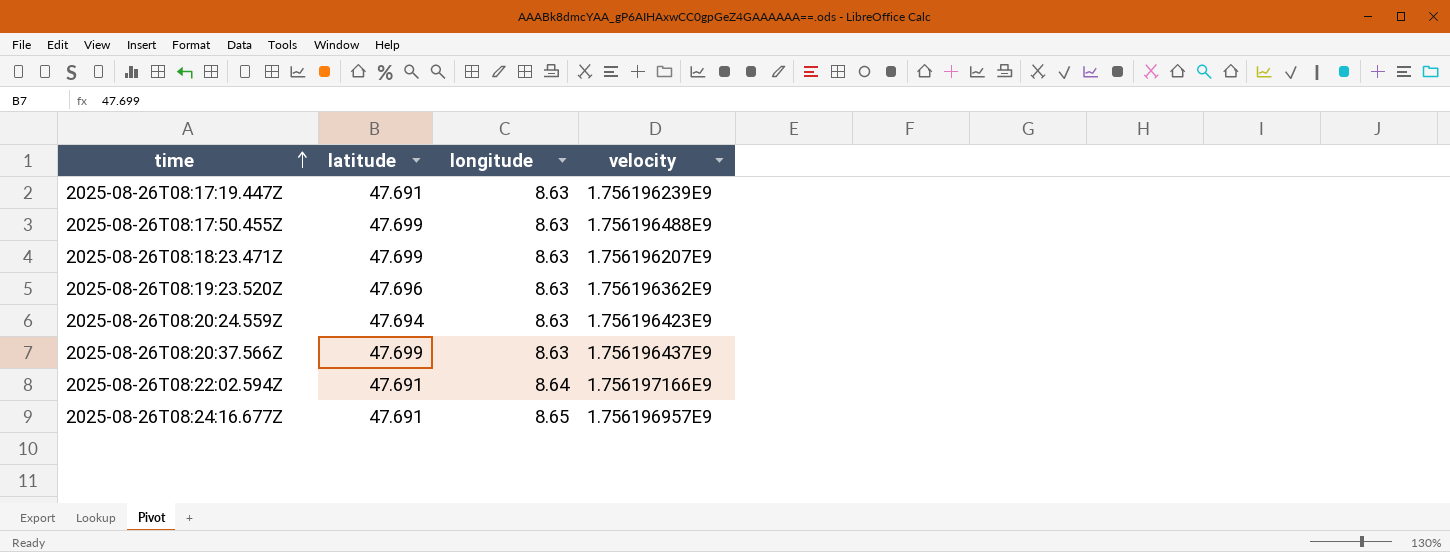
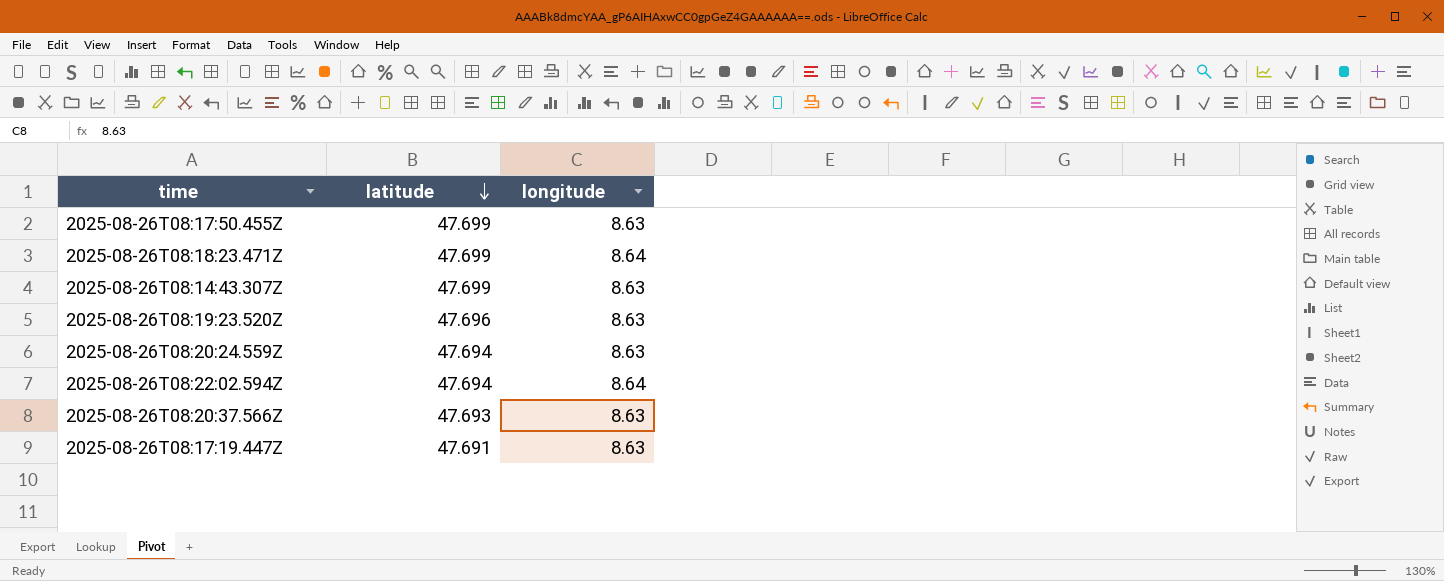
row order: time ascending -> latitude descending
column velocity | position: 4 -> none
row 2025-08-26T08:24:16.677Z: 47.691 | 8.65 | 1.756196957E9 -> none
2025-08-26T08:18:23.471Z | longitude: 8.63 -> 8.64
row 2025-08-26T08:14:43.307Z: none -> 47.699 | 8.63
2025-08-26T08:22:02.594Z | latitude: 47.691 -> 47.694
2025-08-26T08:20:37.566Z | latitude: 47.699 -> 47.693

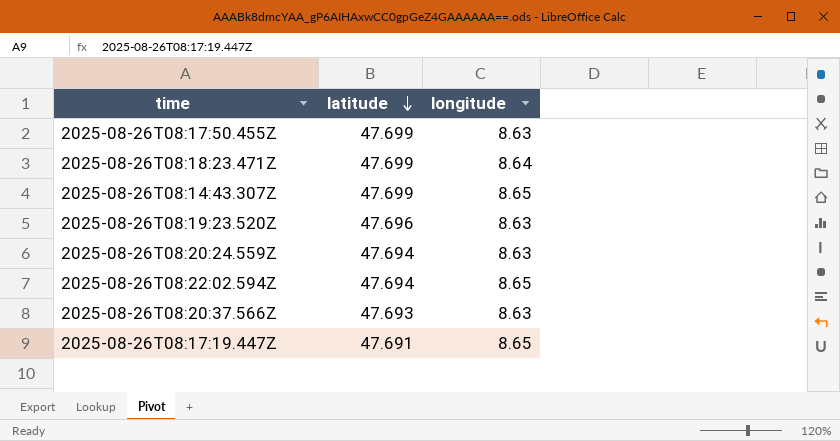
2025-08-26T08:14:43.307Z | longitude: 8.63 -> 8.65
2025-08-26T08:22:02.594Z | longitude: 8.64 -> 8.65
2025-08-26T08:17:19.447Z | longitude: 8.63 -> 8.65

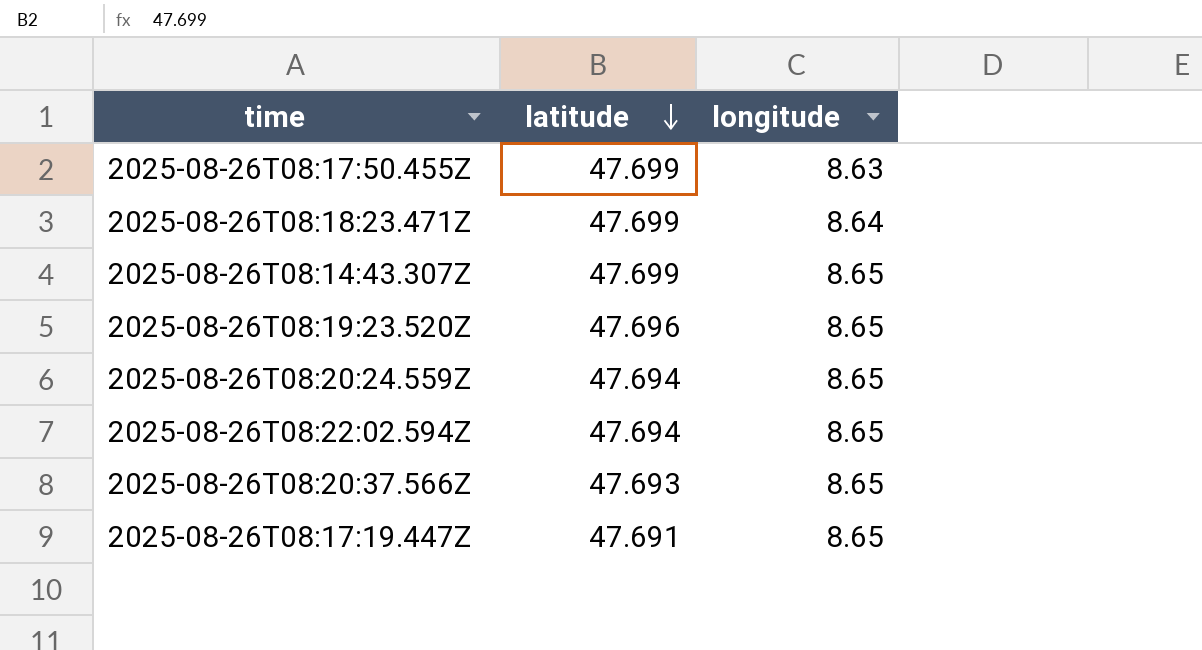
2025-08-26T08:19:23.520Z | longitude: 8.63 -> 8.65
2025-08-26T08:20:24.559Z | longitude: 8.63 -> 8.65
2025-08-26T08:20:37.566Z | longitude: 8.63 -> 8.65

